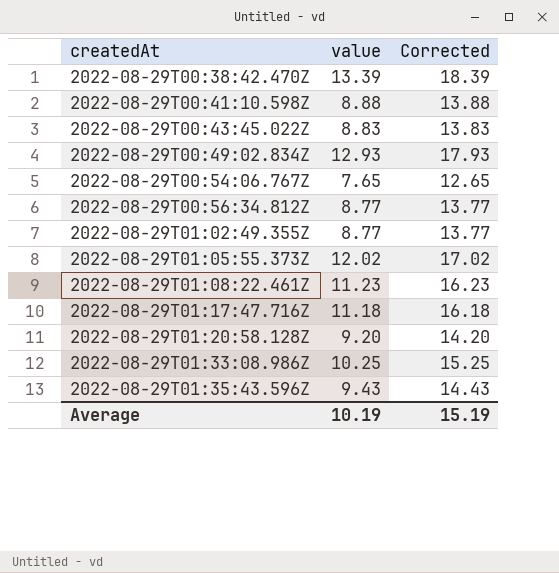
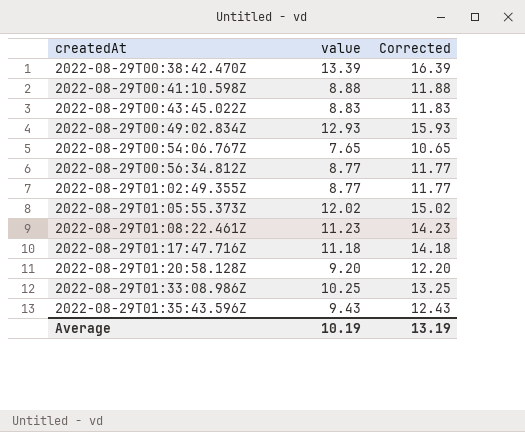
column Corrected | formula: [value] + 5 -> [value] + 3
Average | Corrected: 15.19 -> 13.19

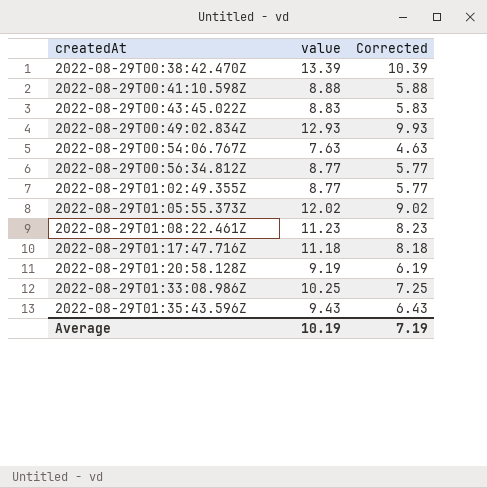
column Corrected | formula: [value] + 3 -> [value] - 3
2022-08-29T00:54:06.767Z | value: 7.65 -> 7.63
2022-08-29T01:20:58.128Z | value: 9.20 -> 9.19
Average | Corrected: 13.19 -> 7.19

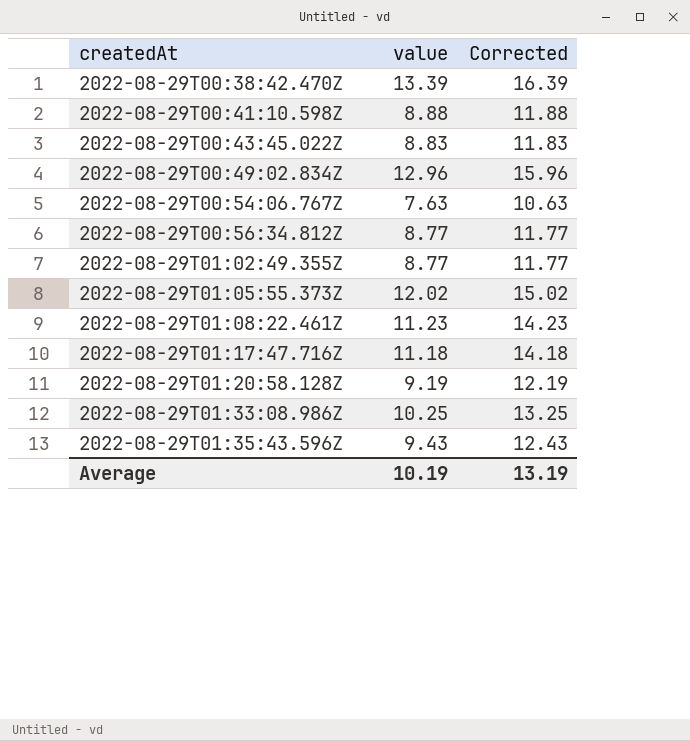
column Corrected | formula: [value] - 3 -> [value] + 3
2022-08-29T00:49:02.834Z | value: 12.93 -> 12.96
Average | Corrected: 7.19 -> 13.19

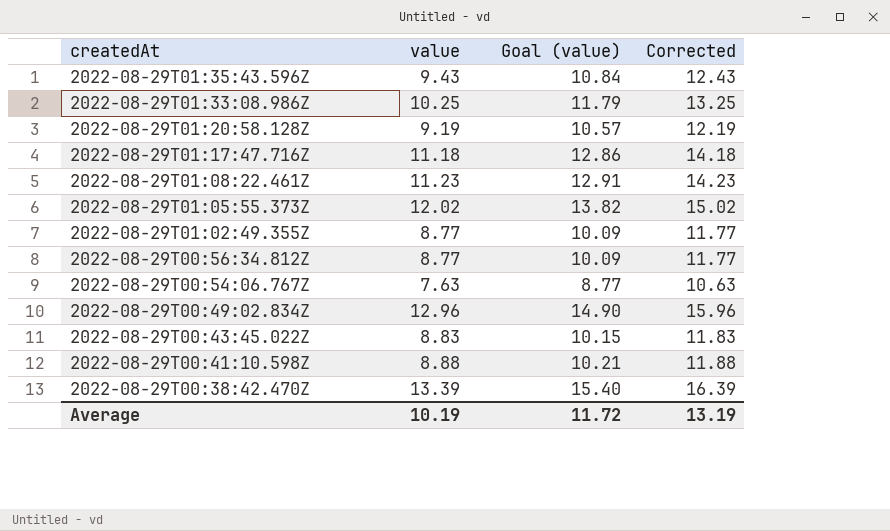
row order: createdAt ascending -> createdAt descending
column Goal (value) | formula: none -> [value] * 1.15

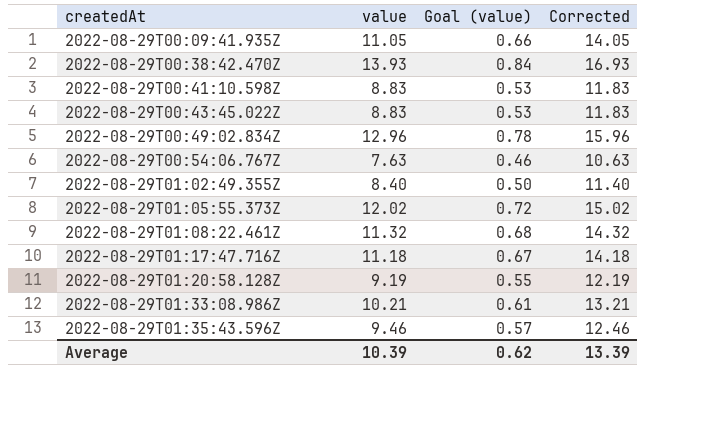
row order: createdAt descending -> createdAt ascending
column Goal (value) | formula: [value] * 1.15 -> [value] * 0.06
row 2022-08-29T00:56:34.812Z: 8.77 | 10.09 | 11.77 -> none
row 2022-08-29T00:09:41.935Z: none -> 11.05 | 0.66 | 14.05
2022-08-29T00:38:42.470Z | value: 13.39 -> 13.93
2022-08-29T00:38:42.470Z | Corrected: 16.39 -> 16.93
2022-08-29T00:41:10.598Z | value: 8.88 -> 8.83
2022-08-29T00:41:10.598Z | Corrected: 11.88 -> 11.83
2022-08-29T01:02:49.355Z | value: 8.77 -> 8.40
2022-08-29T01:02:49.355Z | Corrected: 11.77 -> 11.40
2022-08-29T01:08:22.461Z | value: 11.23 -> 11.32
2022-08-29T01:08:22.461Z | Corrected: 14.23 -> 14.32
2022-08-29T01:33:08.986Z | value: 10.25 -> 10.21
2022-08-29T01:33:08.986Z | Corrected: 13.25 -> 13.21
2022-08-29T01:35:43.596Z | value: 9.43 -> 9.46
2022-08-29T01:35:43.596Z | Corrected: 12.43 -> 12.46
Average | value: 10.19 -> 10.39
Average | Goal (value): 11.72 -> 0.62
Average | Corrected: 13.19 -> 13.39

